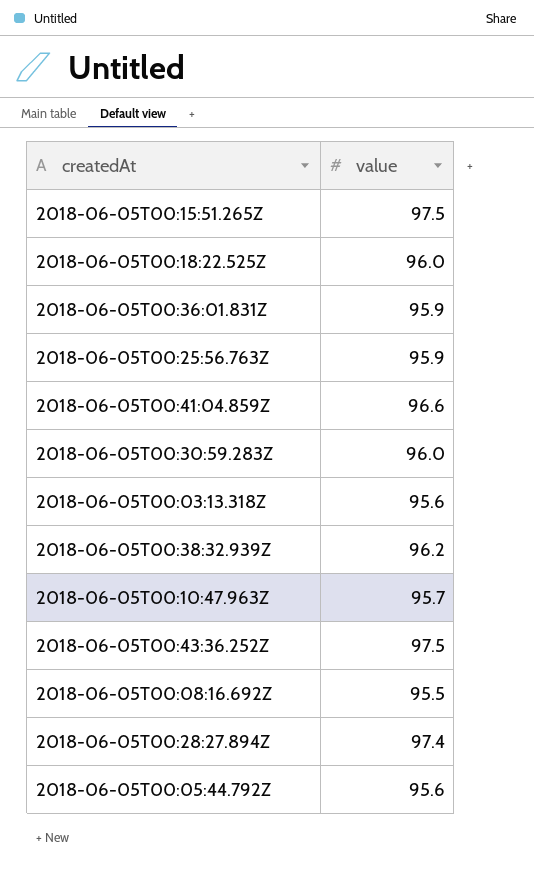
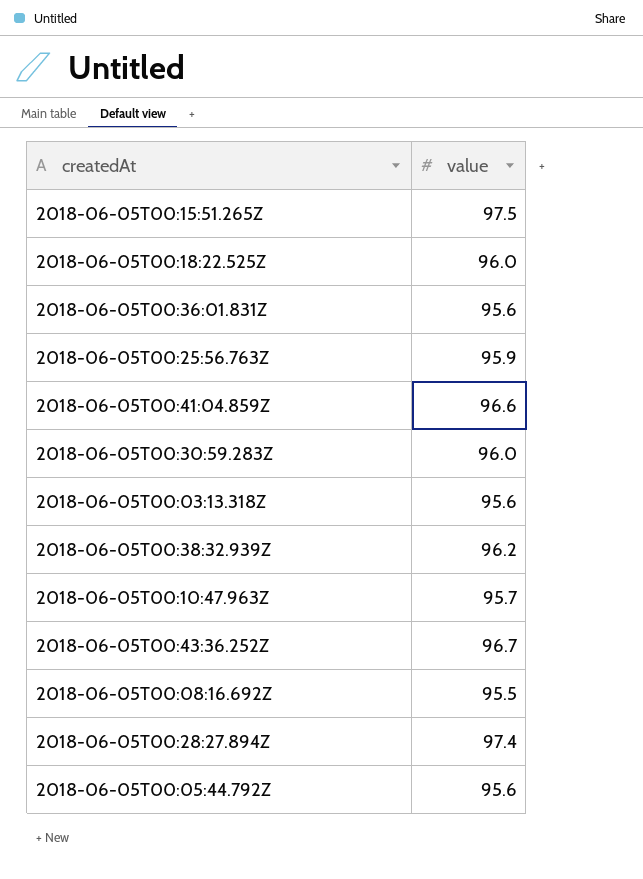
2018-06-05T00:36:01.831Z | value: 95.9 -> 95.6
2018-06-05T00:43:36.252Z | value: 97.5 -> 96.7

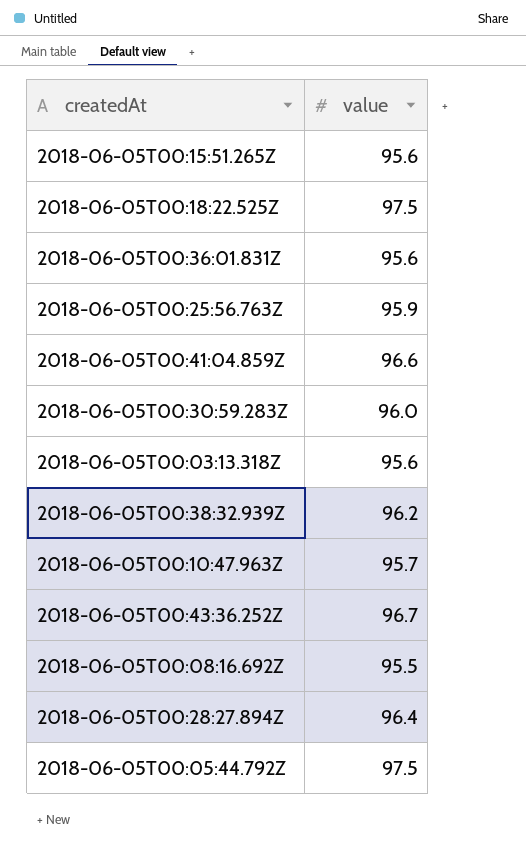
2018-06-05T00:15:51.265Z | value: 97.5 -> 95.6
2018-06-05T00:18:22.525Z | value: 96.0 -> 97.5
2018-06-05T00:28:27.894Z | value: 97.4 -> 96.4
2018-06-05T00:05:44.792Z | value: 95.6 -> 97.5

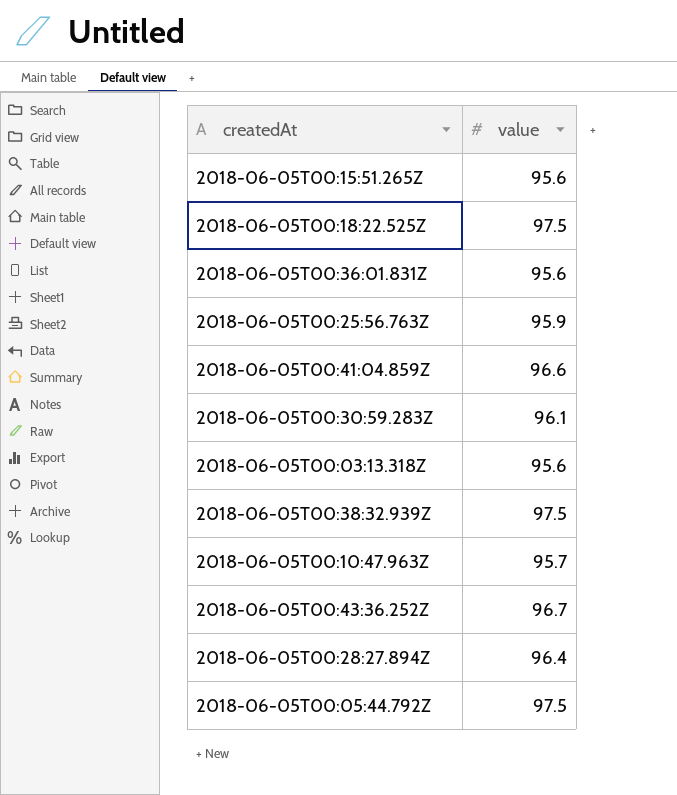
row 2018-06-05T00:08:16.692Z: 95.5 -> none
2018-06-05T00:30:59.283Z | value: 96.0 -> 96.1
2018-06-05T00:38:32.939Z | value: 96.2 -> 97.5

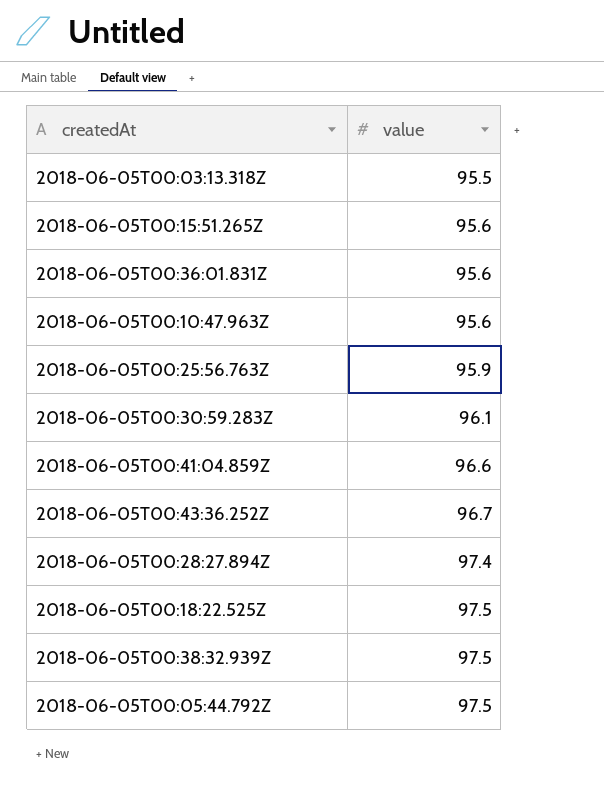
row order: none -> value ascending
2018-06-05T00:03:13.318Z | value: 95.6 -> 95.5
2018-06-05T00:10:47.963Z | value: 95.7 -> 95.6
2018-06-05T00:28:27.894Z | value: 96.4 -> 97.4

